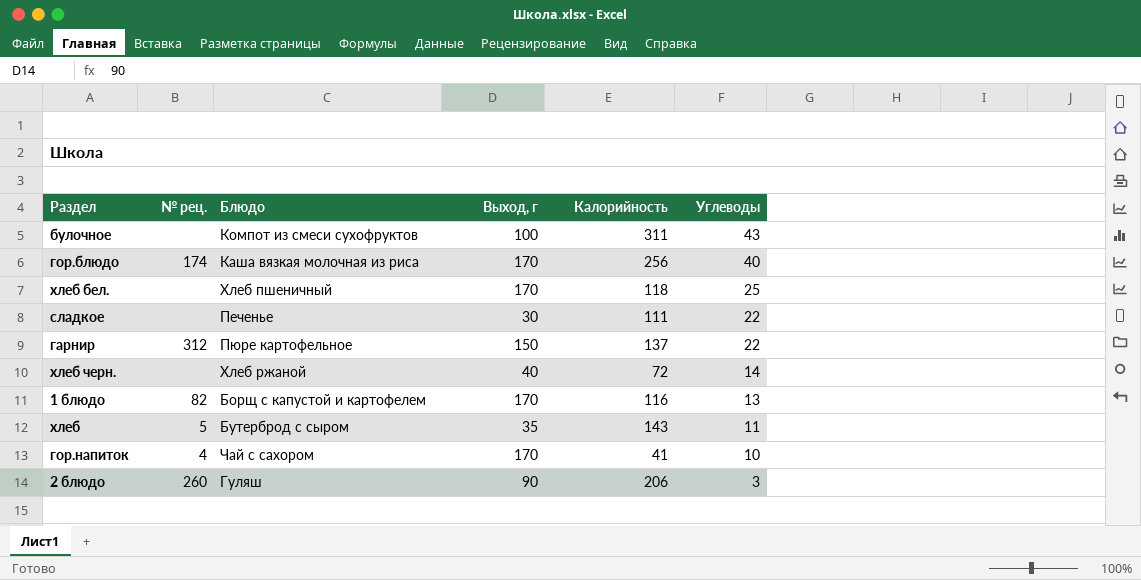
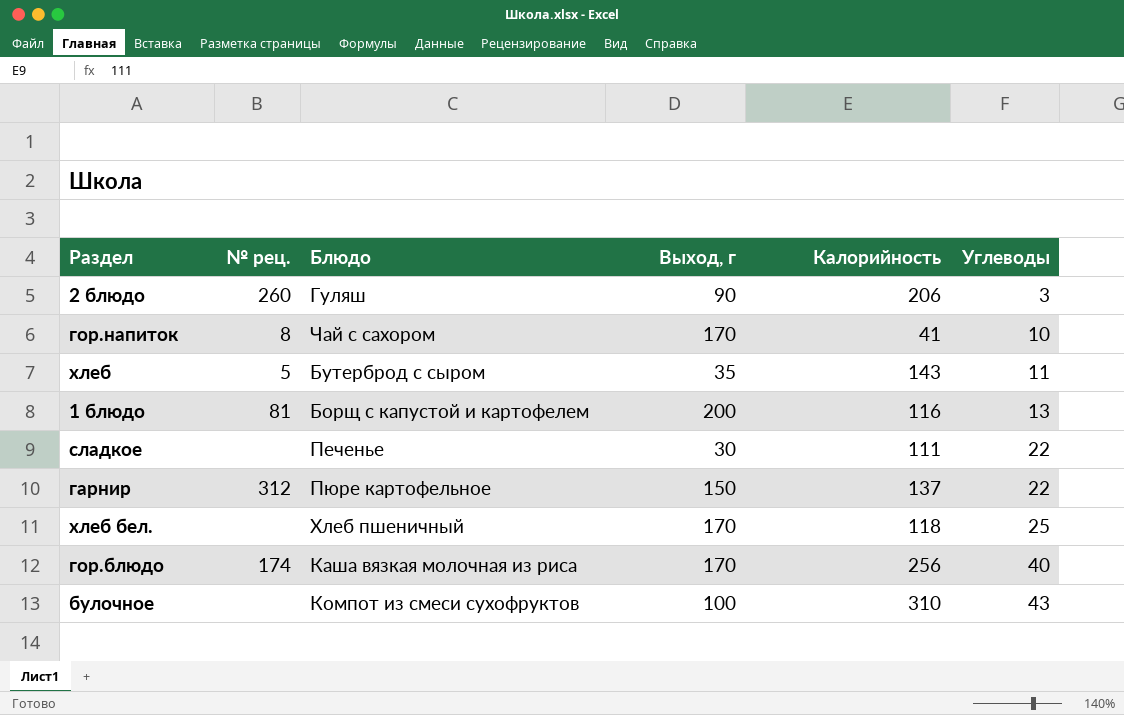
row order: Углеводы descending -> Углеводы ascending
row хлеб черн.: none | Хлеб ржаной | 40 | 72 | 14 -> none
гор.напиток | № рец.: 4 -> 8
1 блюдо | № рец.: 82 -> 81
1 блюдо | Выход, г: 170 -> 200
булочное | Калорийность: 311 -> 310

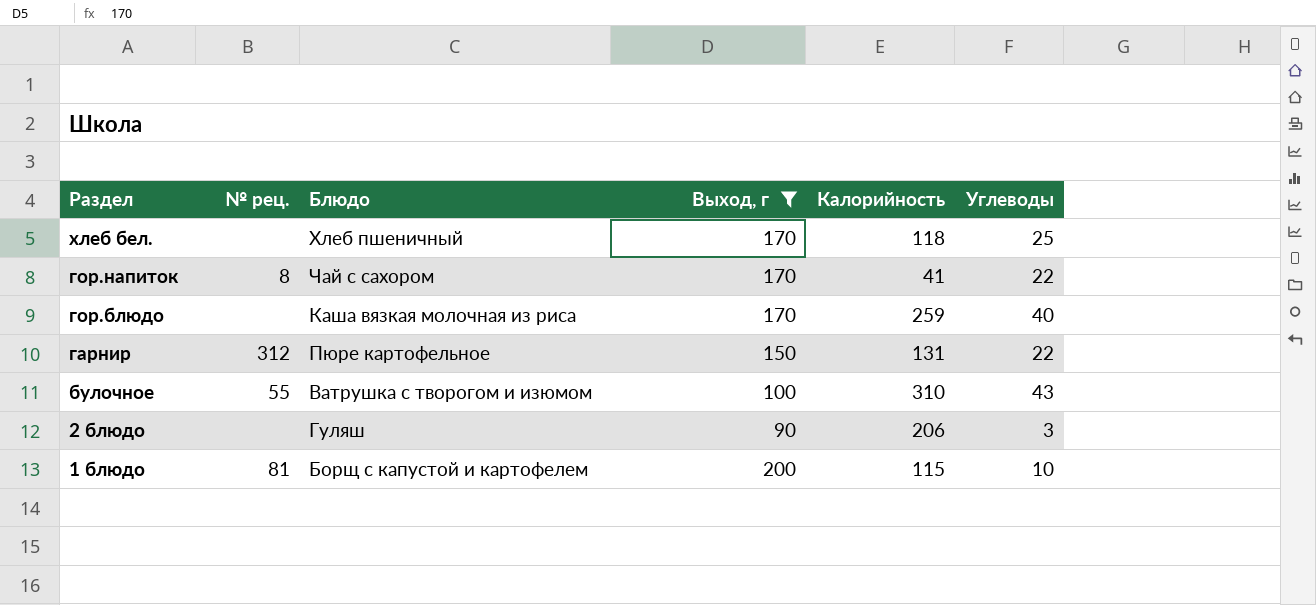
filter: none -> Выход, г >= 90
row order: Углеводы ascending -> Раздел descending
гор.напиток | Углеводы: 10 -> 22
гор.блюдо | № рец.: 174 -> none
гор.блюдо | Калорийность: 256 -> 259
гарнир | Калорийность: 137 -> 131
булочное | № рец.: none -> 55
булочное | Блюдо: Компот из смеси сухофруктов -> Ватрушка с творогом и изюмом
2 блюдо | № рец.: 260 -> none
1 блюдо | Калорийность: 116 -> 115
1 блюдо | Углеводы: 13 -> 10

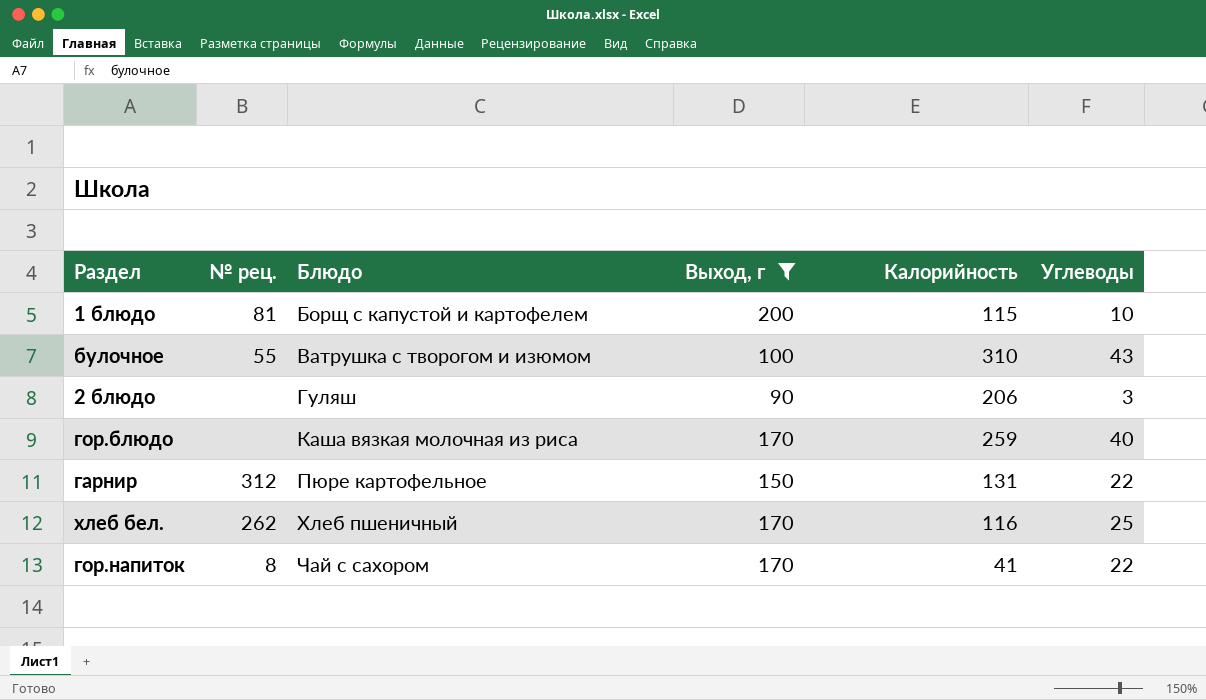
row order: Раздел descending -> Блюдо ascending
хлеб бел. | № рец.: none -> 262
хлеб бел. | Калорийность: 118 -> 116

